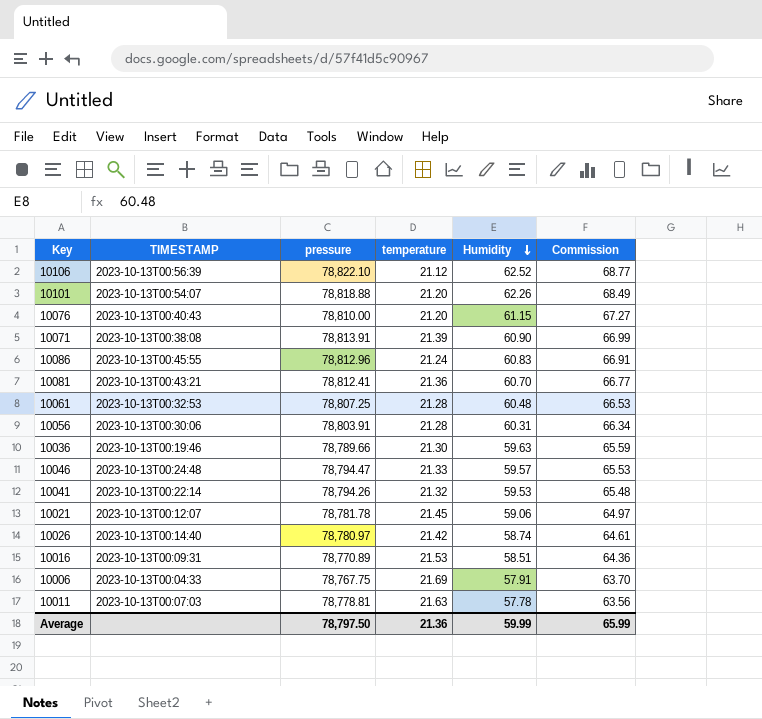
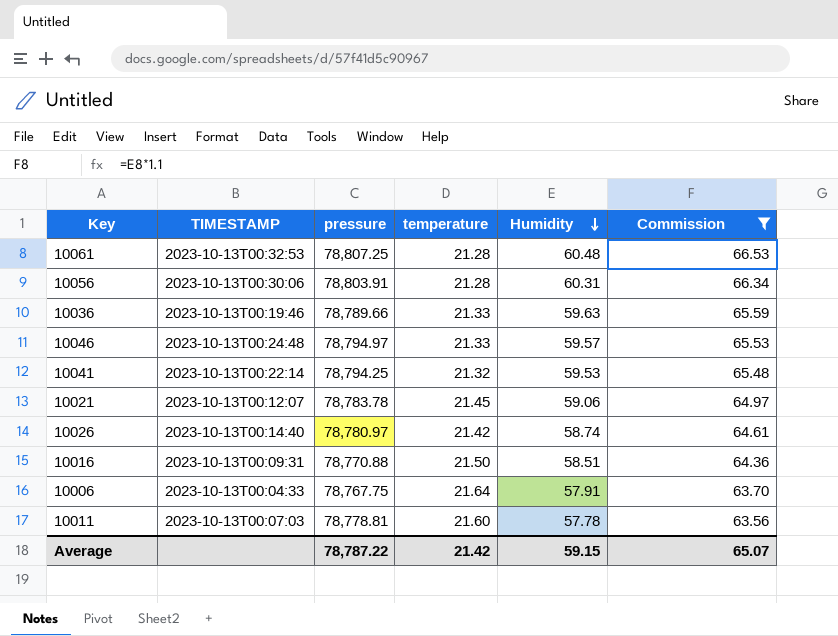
filter: none -> Commission <= 66.53
10036 | temperature: 21.30 -> 21.33
10046 | pressure: 78,794.47 -> 78,794.97
10041 | pressure: 78,794.26 -> 78,794.25
10021 | pressure: 78,781.78 -> 78,783.78
10016 | pressure: 78,770.89 -> 78,770.88
10016 | temperature: 21.53 -> 21.50
10006 | temperature: 21.69 -> 21.64
10011 | temperature: 21.63 -> 21.60
Average | pressure: 78,797.50 -> 78,787.22
Average | temperature: 21.36 -> 21.42
Average | Humidity: 59.99 -> 59.15
Average | Commission: 65.99 -> 65.07

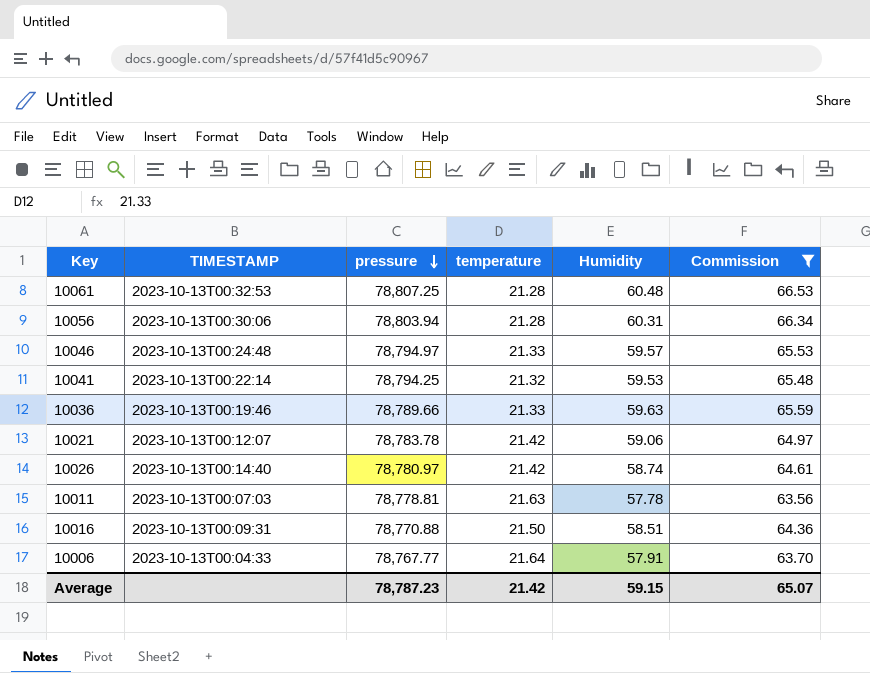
row order: Humidity descending -> pressure descending
10056 | pressure: 78,803.91 -> 78,803.94
10021 | temperature: 21.45 -> 21.42
10011 | temperature: 21.60 -> 21.63
10006 | pressure: 78,767.75 -> 78,767.77
Average | pressure: 78,787.22 -> 78,787.23

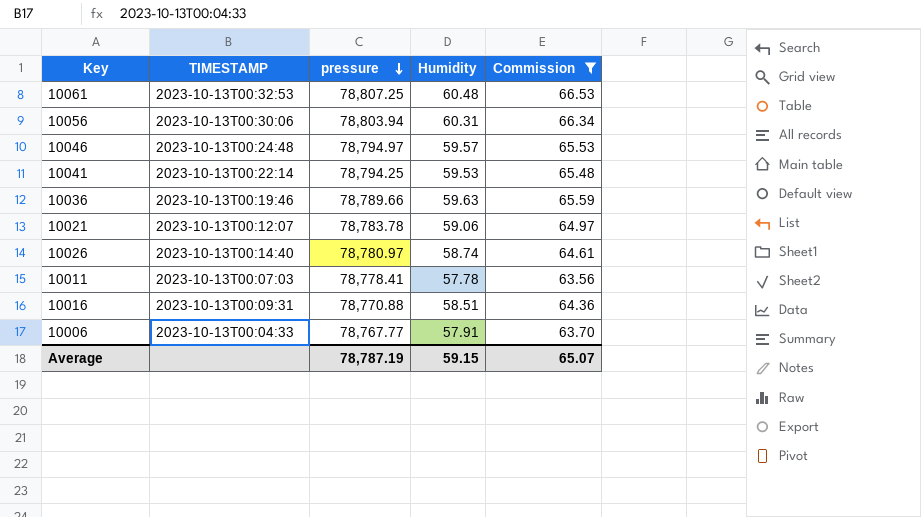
column temperature | position: 4 -> none
10011 | pressure: 78,778.81 -> 78,778.41
Average | pressure: 78,787.23 -> 78,787.19

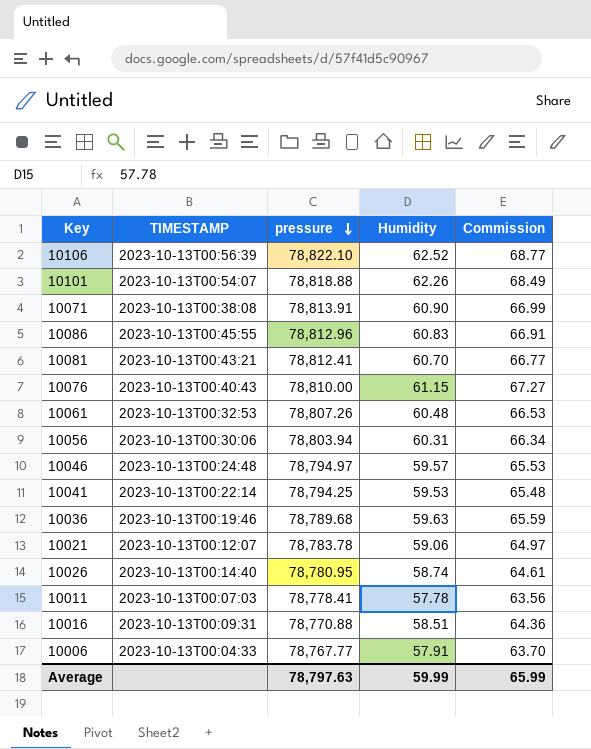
filter: Commission <= 66.53 -> none
10061 | pressure: 78,807.25 -> 78,807.26
10036 | pressure: 78,789.66 -> 78,789.68
10026 | pressure: 78,780.97 -> 78,780.95
Average | pressure: 78,787.19 -> 78,797.63
Average | Humidity: 59.15 -> 59.99
Average | Commission: 65.07 -> 65.99

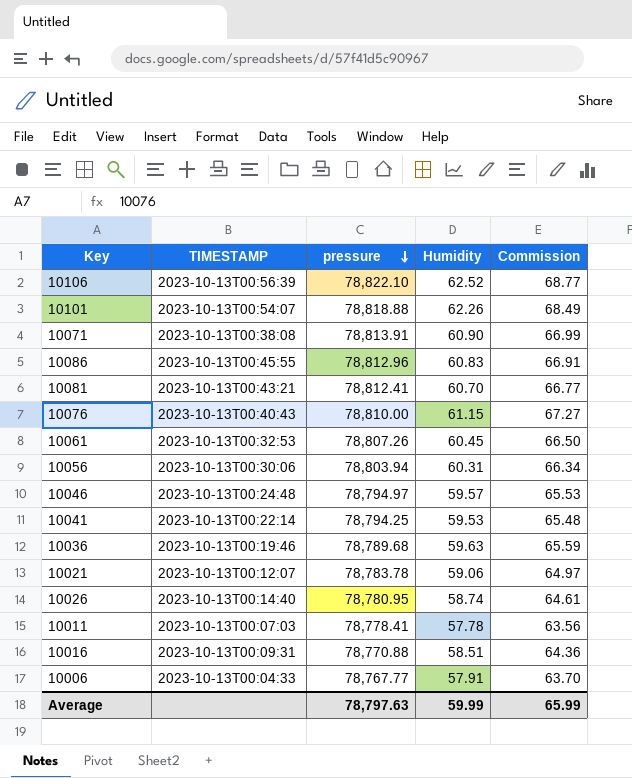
10061 | Humidity: 60.48 -> 60.45
10061 | Commission: 66.53 -> 66.50

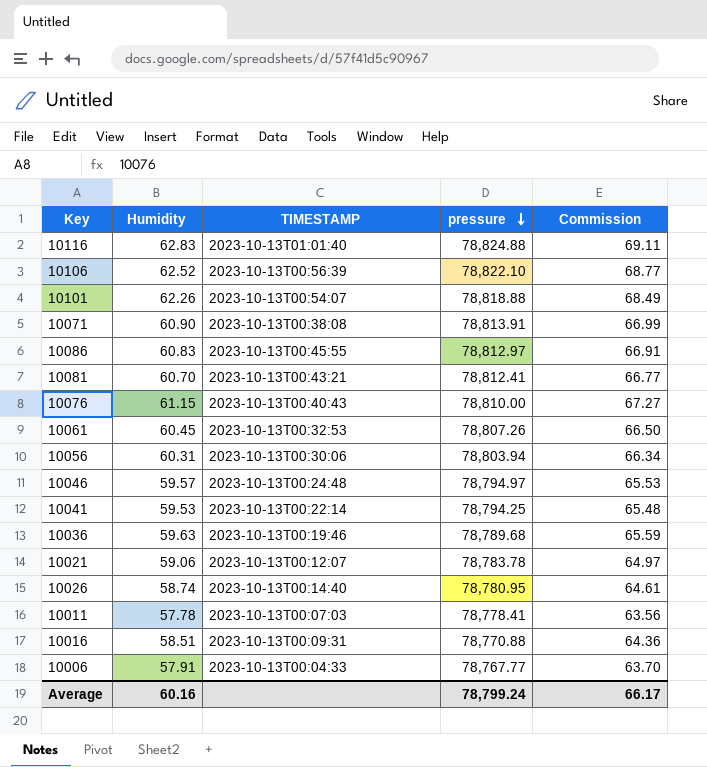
column Humidity | position: 4 -> 2
row 10116: none -> 62.83 | 2023-10-13T01:01:40 | 78,824.88 | 69.11
10086 | pressure: 78,812.96 -> 78,812.97
Average | Humidity: 59.99 -> 60.16
Average | pressure: 78,797.63 -> 78,799.24
Average | Commission: 65.99 -> 66.17

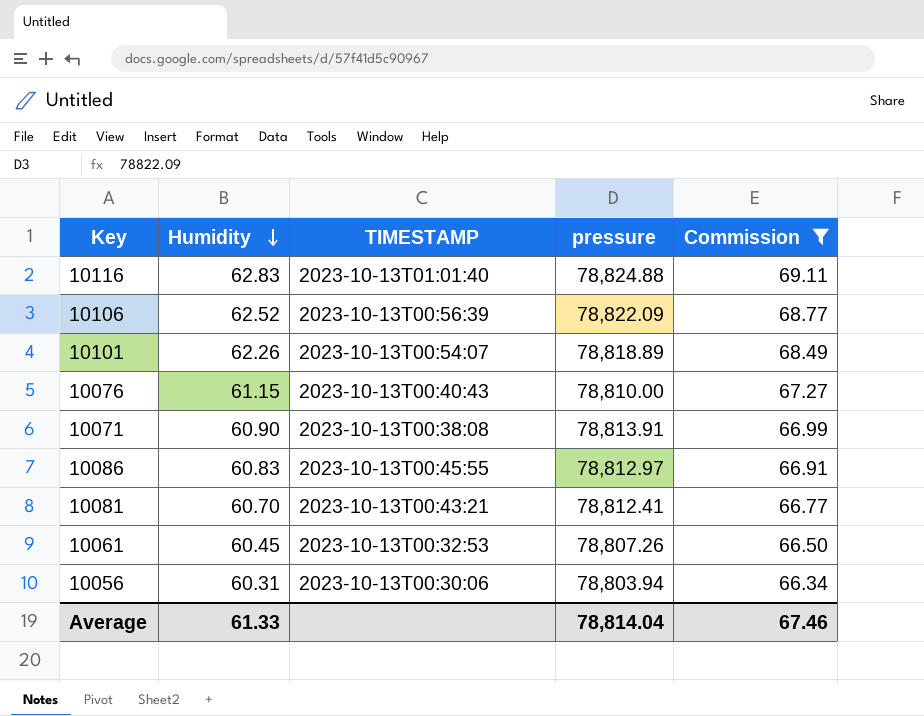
filter: none -> Commission >= 66.34
row order: pressure descending -> Humidity descending
10106 | pressure: 78,822.10 -> 78,822.09
10101 | pressure: 78,818.88 -> 78,818.89
Average | Humidity: 60.16 -> 61.33
Average | pressure: 78,799.24 -> 78,814.04
Average | Commission: 66.17 -> 67.46

